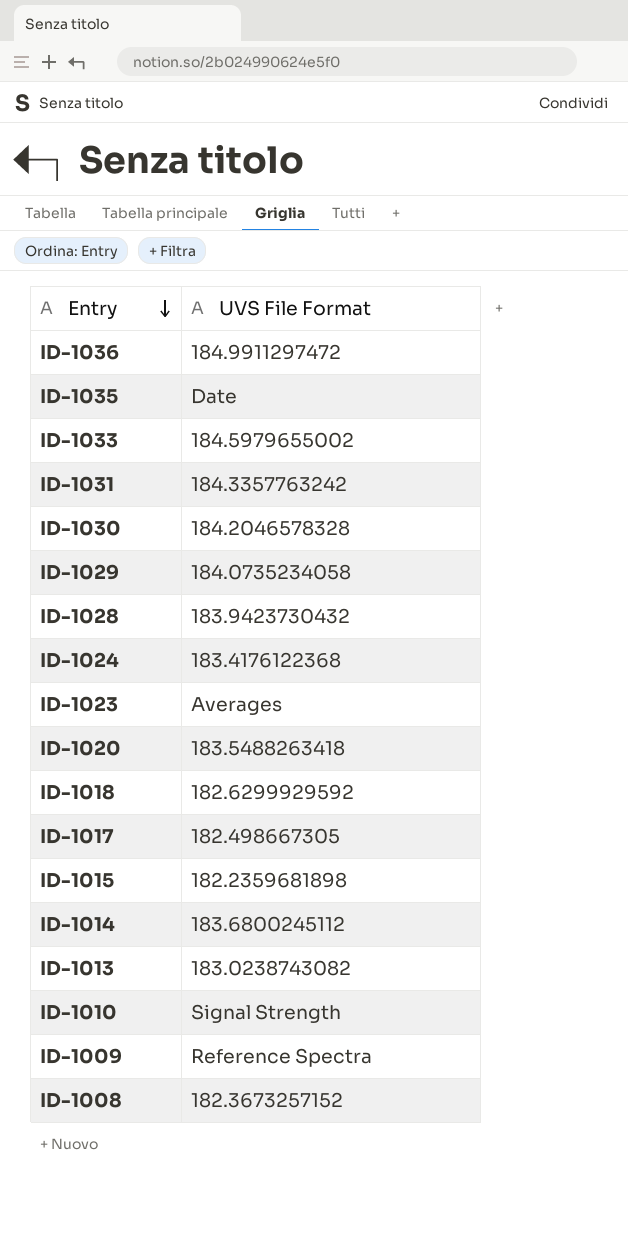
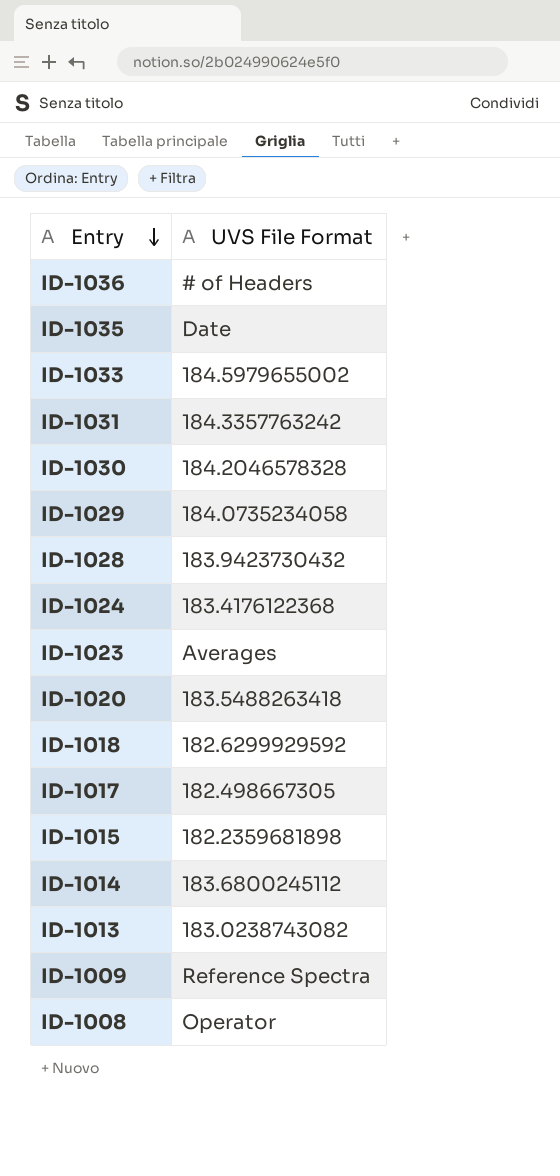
row ID-1010: Signal Strength -> none
ID-1036 | UVS File Format: 184.9911297472 -> # of Headers
ID-1008 | UVS File Format: 182.3673257152 -> Operator

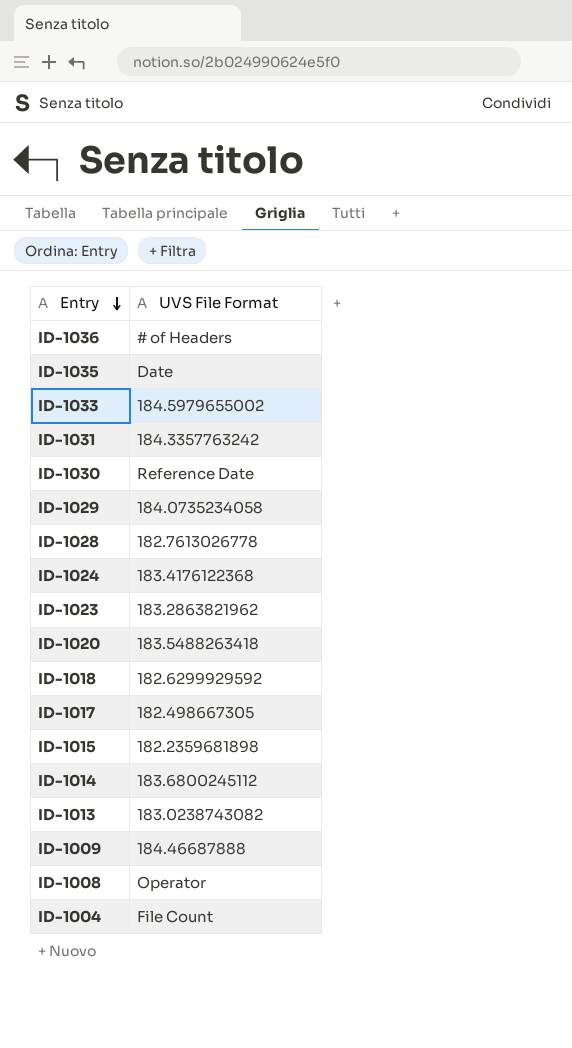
ID-1030 | UVS File Format: 184.2046578328 -> Reference Date
ID-1028 | UVS File Format: 183.9423730432 -> 182.7613026778
ID-1023 | UVS File Format: Averages -> 183.2863821962
ID-1009 | UVS File Format: Reference Spectra -> 184.46687888
row ID-1004: none -> File Count

